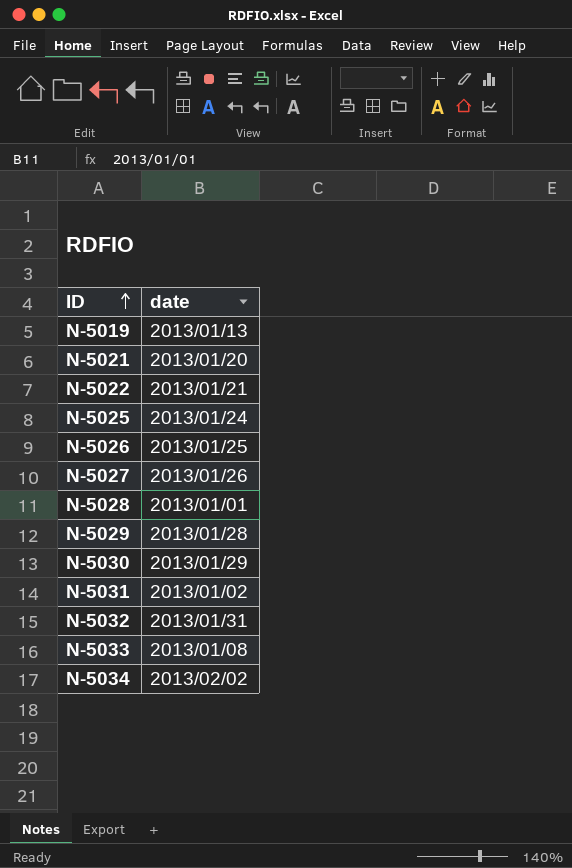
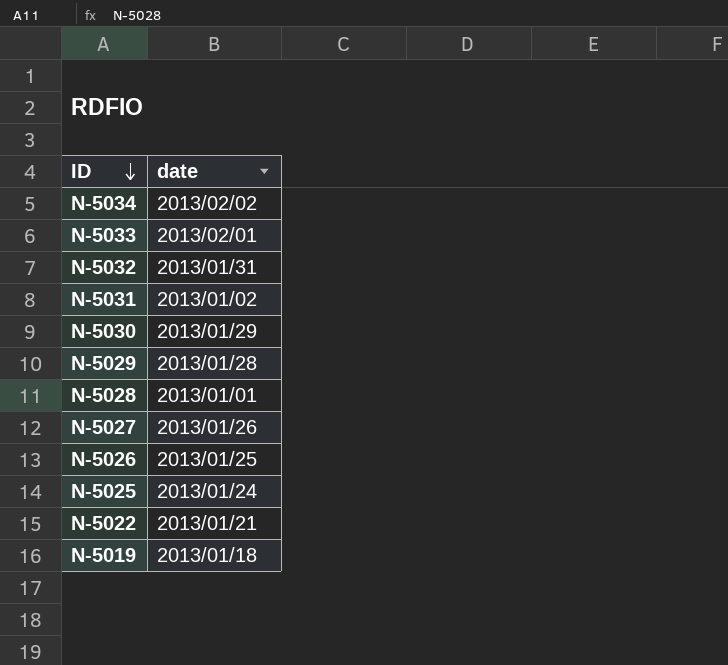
row order: ID ascending -> ID descending
row N-5021: 2013/01/20 -> none
N-5033 | date: 2013/01/08 -> 2013/02/01
N-5019 | date: 2013/01/13 -> 2013/01/18

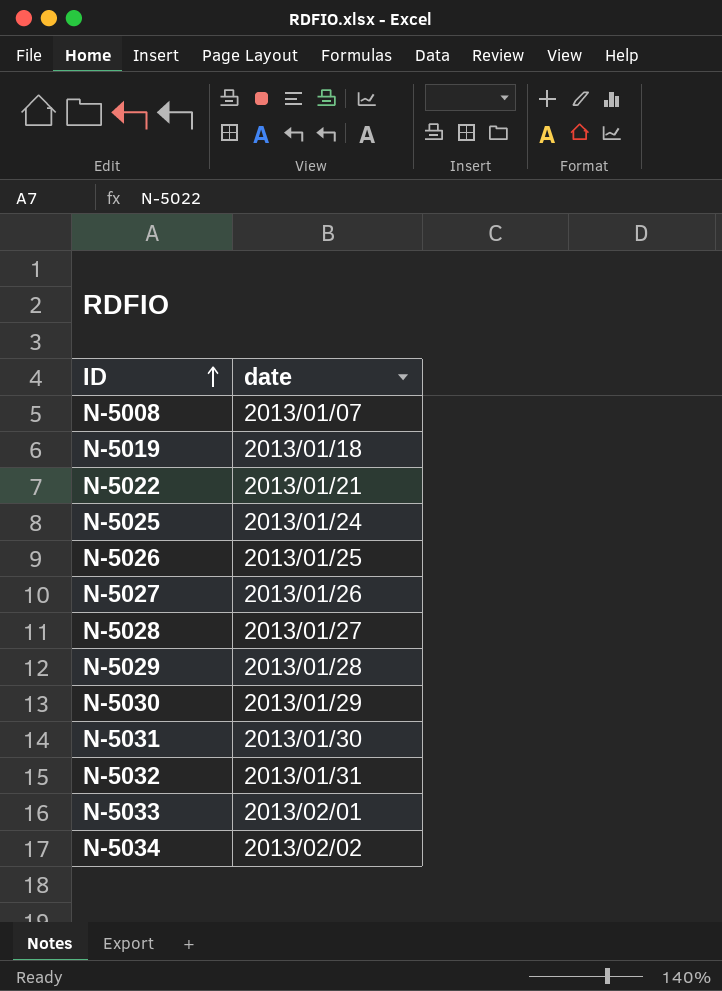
row order: ID descending -> ID ascending
row N-5008: none -> 2013/01/07
N-5028 | date: 2013/01/01 -> 2013/01/27
N-5031 | date: 2013/01/02 -> 2013/01/30

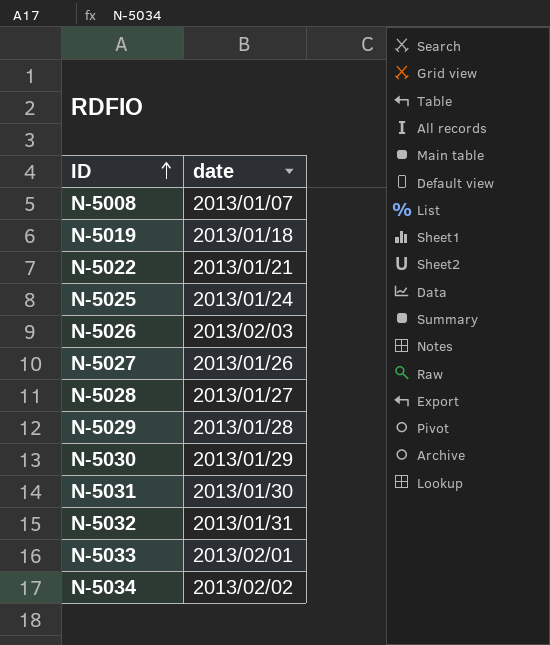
N-5026 | date: 2013/01/25 -> 2013/02/03

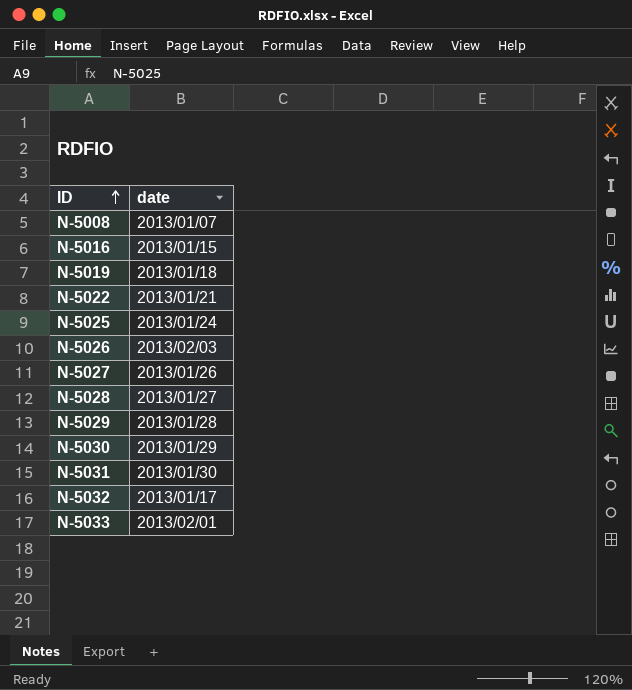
row N-5034: 2013/02/02 -> none
row N-5016: none -> 2013/01/15
N-5032 | date: 2013/01/31 -> 2013/01/17

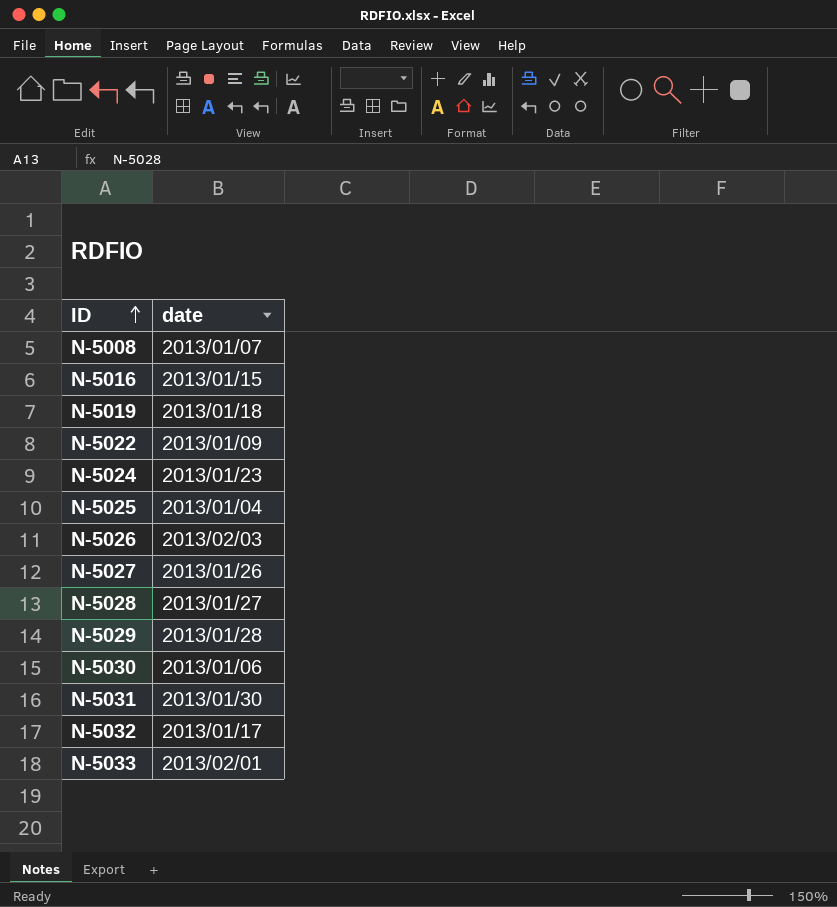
N-5022 | date: 2013/01/21 -> 2013/01/09
row N-5024: none -> 2013/01/23
N-5025 | date: 2013/01/24 -> 2013/01/04
N-5030 | date: 2013/01/29 -> 2013/01/06

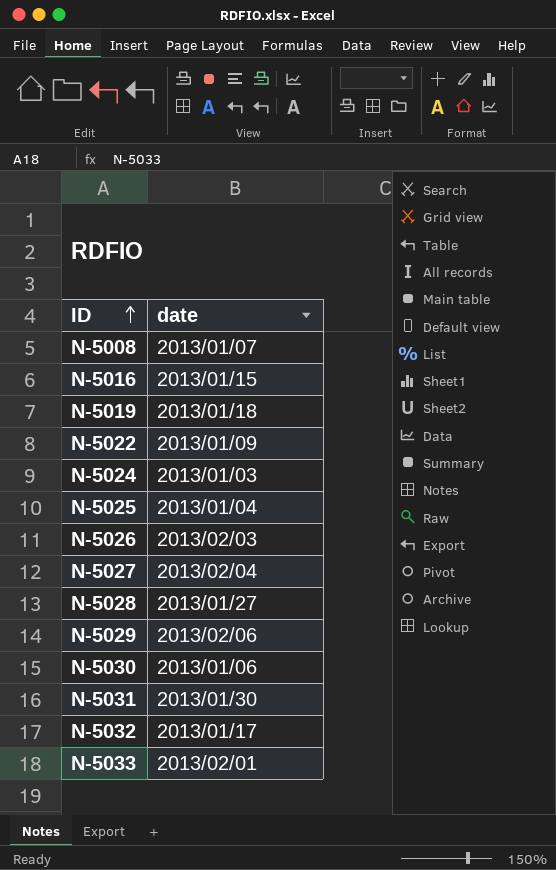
N-5024 | date: 2013/01/23 -> 2013/01/03
N-5027 | date: 2013/01/26 -> 2013/02/04
N-5029 | date: 2013/01/28 -> 2013/02/06

